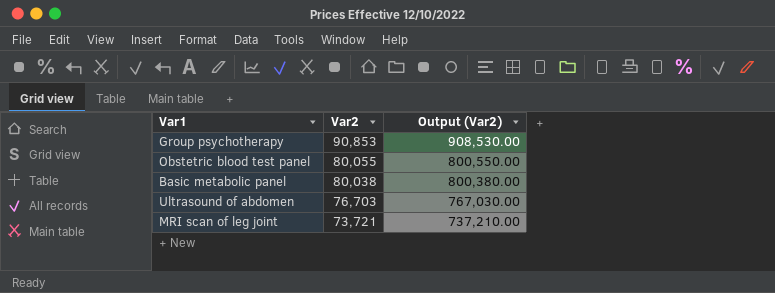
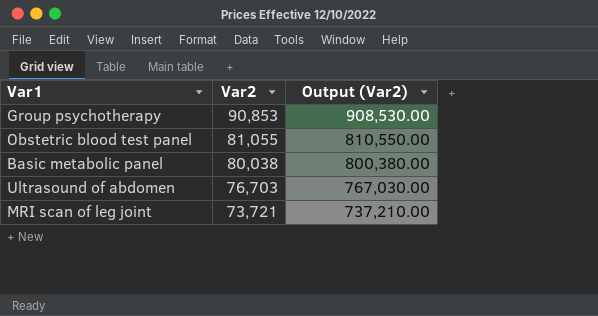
Obstetric blood test panel | Var2: 80,055 -> 81,055
Obstetric blood test panel | Output (Var2): 800,550.00 -> 810,550.00

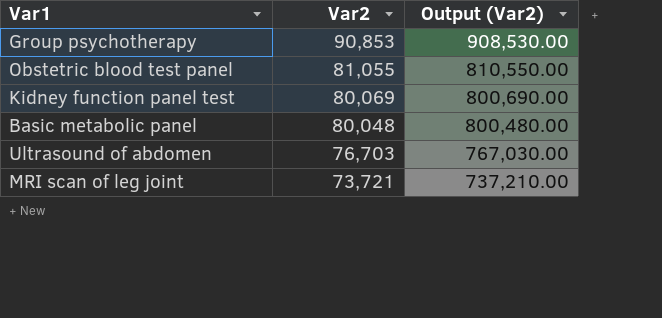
row Kidney function panel test: none -> 80,069 | 800,690.00
Basic metabolic panel | Var2: 80,038 -> 80,048
Basic metabolic panel | Output (Var2): 800,380.00 -> 800,480.00

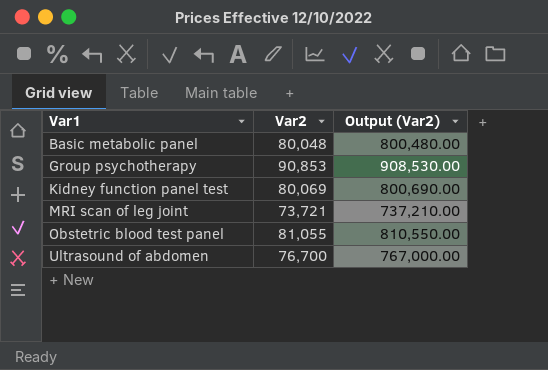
row order: Var2 descending -> Var1 ascending
Ultrasound of abdomen | Var2: 76,703 -> 76,700
Ultrasound of abdomen | Output (Var2): 767,030.00 -> 767,000.00

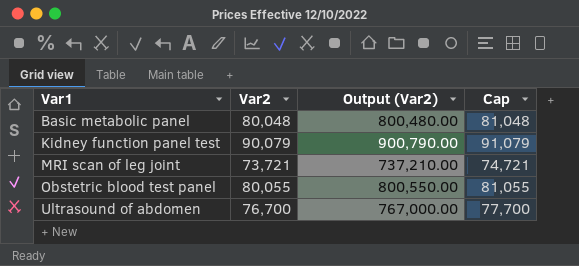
column Cap | formula: none -> [Var2] + 1000
row Group psychotherapy: 90,853 | 908,530.00 -> none
Kidney function panel test | Var2: 80,069 -> 90,079
Kidney function panel test | Output (Var2): 800,690.00 -> 900,790.00
Obstetric blood test panel | Var2: 81,055 -> 80,055
Obstetric blood test panel | Output (Var2): 810,550.00 -> 800,550.00

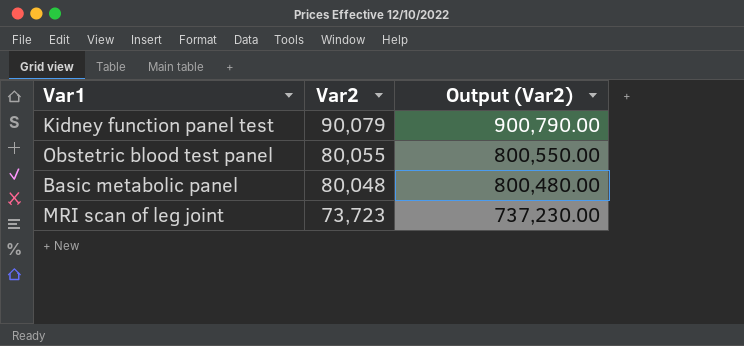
row order: Var1 ascending -> Var2 descending
column Cap | formula: [Var2] + 1000 -> none
row Ultrasound of abdomen: 76,700 | 767,000.00 | 77,700 -> none
MRI scan of leg joint | Var2: 73,721 -> 73,723
MRI scan of leg joint | Output (Var2): 737,210.00 -> 737,230.00

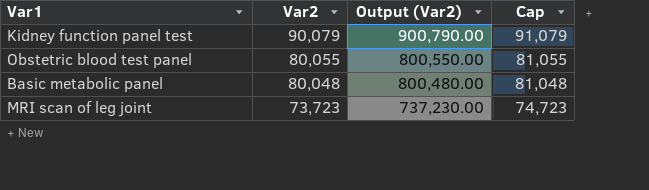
column Cap | formula: none -> [Var2] + 1000

